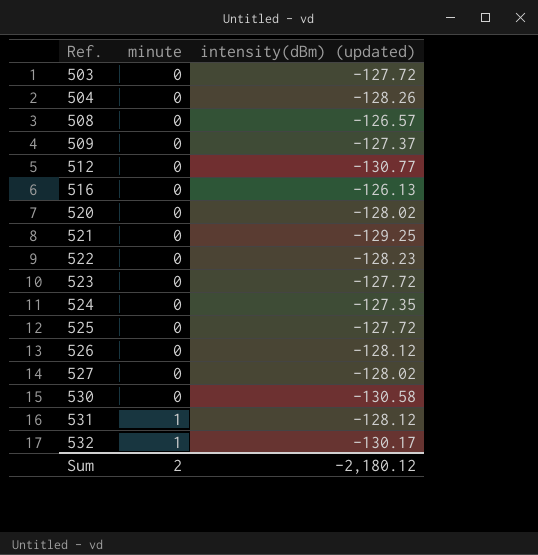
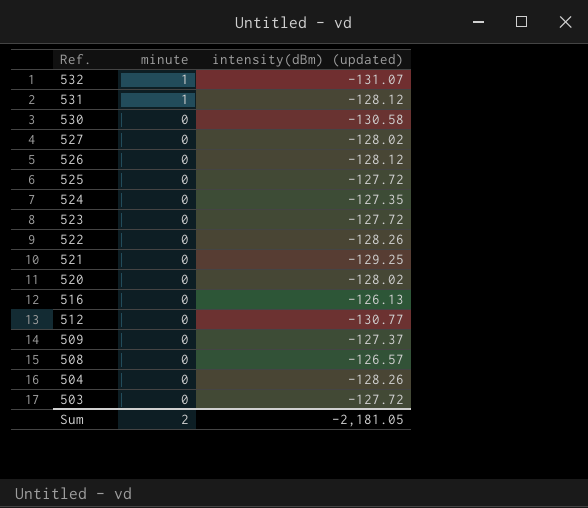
row order: Ref. ascending -> Ref. descending
532 | intensity(dBm) (updated): -130.17 -> -131.07
522 | intensity(dBm) (updated): -128.23 -> -128.26
Sum | intensity(dBm) (updated): -2,180.12 -> -2,181.05

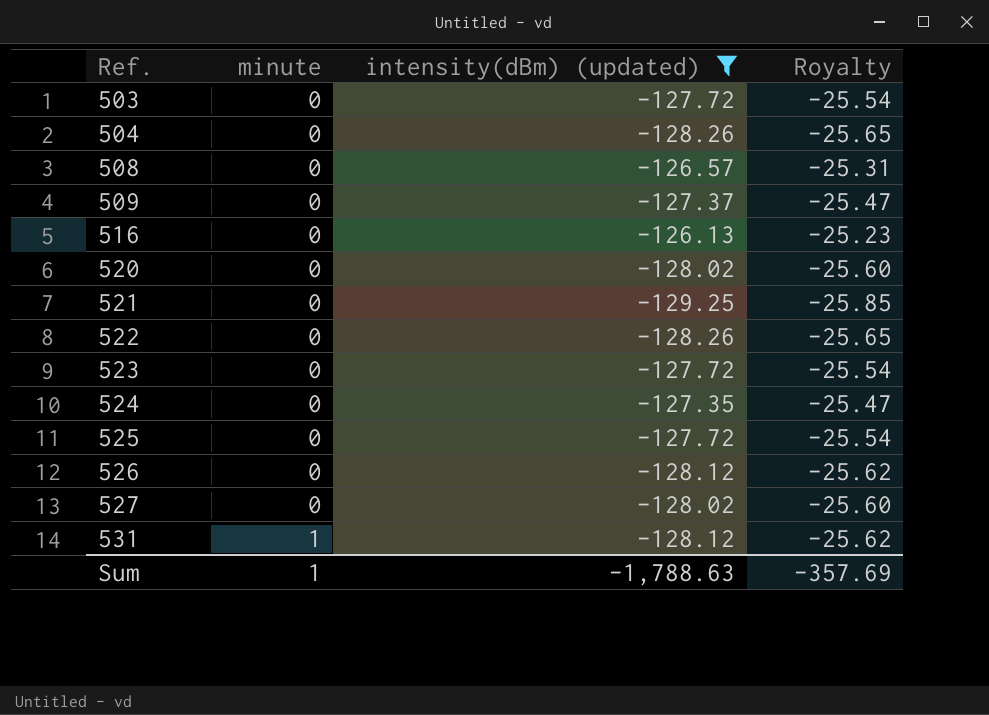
filter: none -> intensity(dBm) (updated) >= -129.25
row order: Ref. descending -> Ref. ascending
column Royalty | formula: none -> [intensity(dBm) (updated)] * 0.2
Sum | minute: 2 -> 1
Sum | intensity(dBm) (updated): -2,181.05 -> -1,788.63

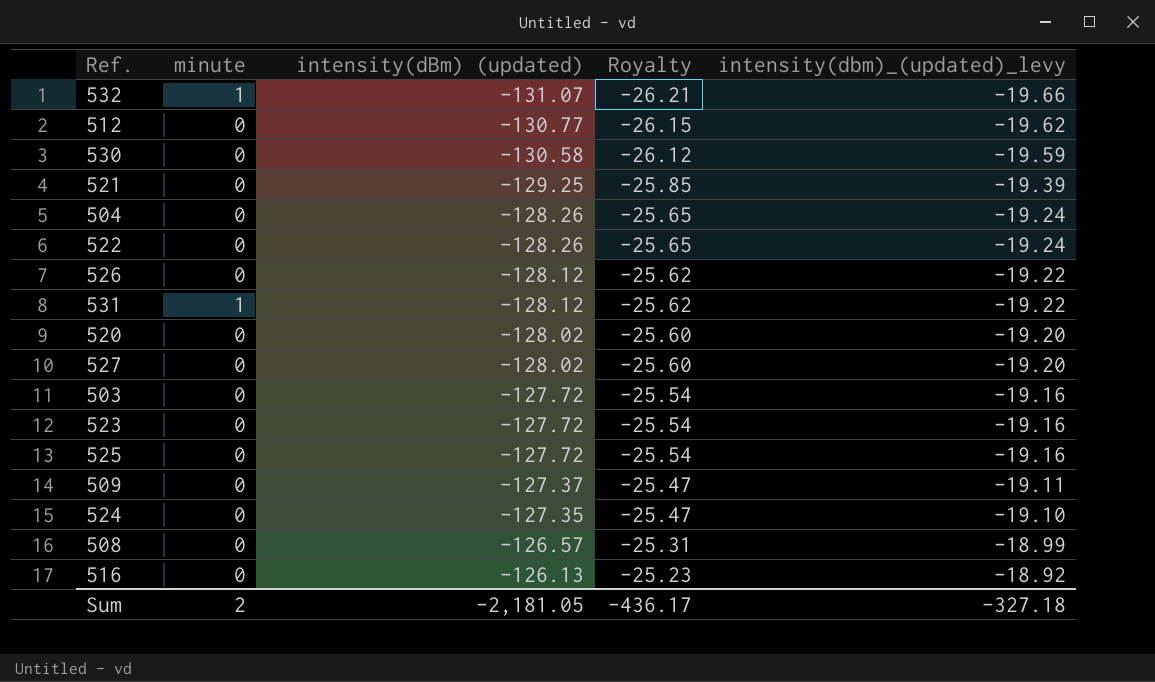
filter: intensity(dBm) (updated) >= -129.25 -> none
row order: Ref. ascending -> intensity(dBm) (updated) ascending
column intensity(dbm)_(updated)_levy | formula: none -> [intensity(dBm) (updated)] * 0.15
Sum | minute: 1 -> 2
Sum | intensity(dBm) (updated): -1,788.63 -> -2,181.05
Sum | Royalty: -357.69 -> -436.17

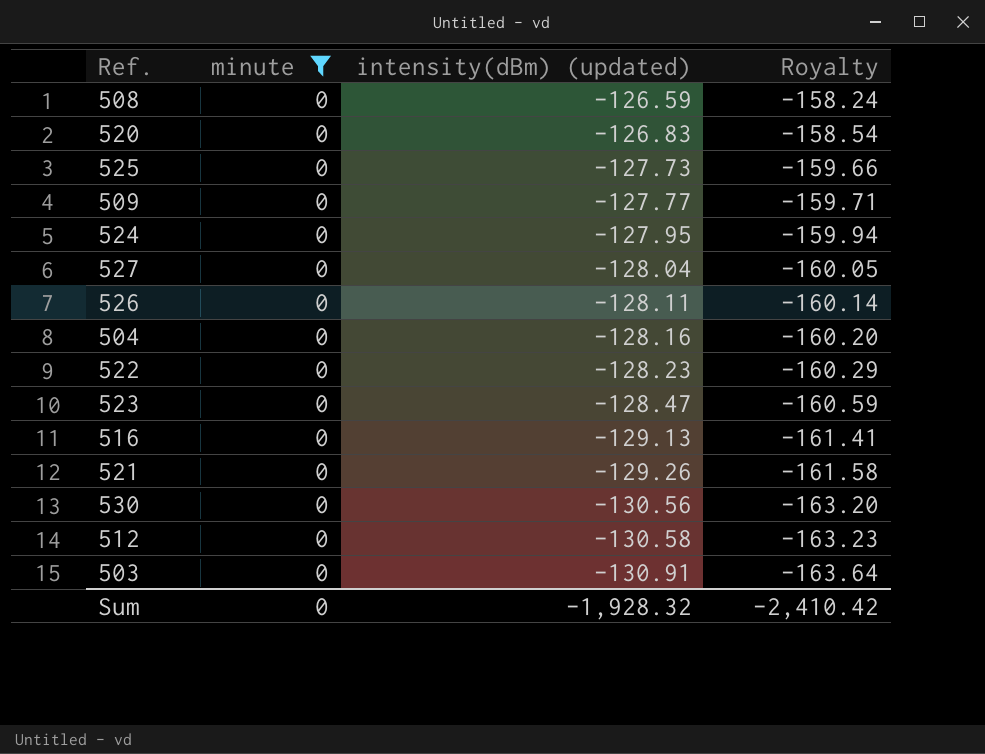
filter: none -> minute = 0
row order: intensity(dBm) (updated) ascending -> intensity(dBm) (updated) descending
column intensity(dbm)_(updated)_levy | formula: [intensity(dBm) (updated)] * 0.15 -> none
column Royalty | formula: [intensity(dBm) (updated)] * 0.2 -> [intensity(dBm) (updated)] * 1.25
508 | intensity(dBm) (updated): -126.57 -> -126.59
520 | intensity(dBm) (updated): -128.02 -> -126.83
525 | intensity(dBm) (updated): -127.72 -> -127.73
509 | intensity(dBm) (updated): -127.37 -> -127.77
524 | intensity(dBm) (updated): -127.35 -> -127.95
527 | intensity(dBm) (updated): -128.02 -> -128.04
526 | intensity(dBm) (updated): -128.12 -> -128.11
504 | intensity(dBm) (updated): -128.26 -> -128.16
522 | intensity(dBm) (updated): -128.26 -> -128.23
523 | intensity(dBm) (updated): -127.72 -> -128.47
516 | intensity(dBm) (updated): -126.13 -> -129.13
521 | intensity(dBm) (updated): -129.25 -> -129.26
530 | intensity(dBm) (updated): -130.58 -> -130.56
512 | intensity(dBm) (updated): -130.77 -> -130.58
503 | intensity(dBm) (updated): -127.72 -> -130.91
Sum | minute: 2 -> 0
Sum | intensity(dBm) (updated): -2,181.05 -> -1,928.32
Sum | Royalty: -436.17 -> -2,410.42

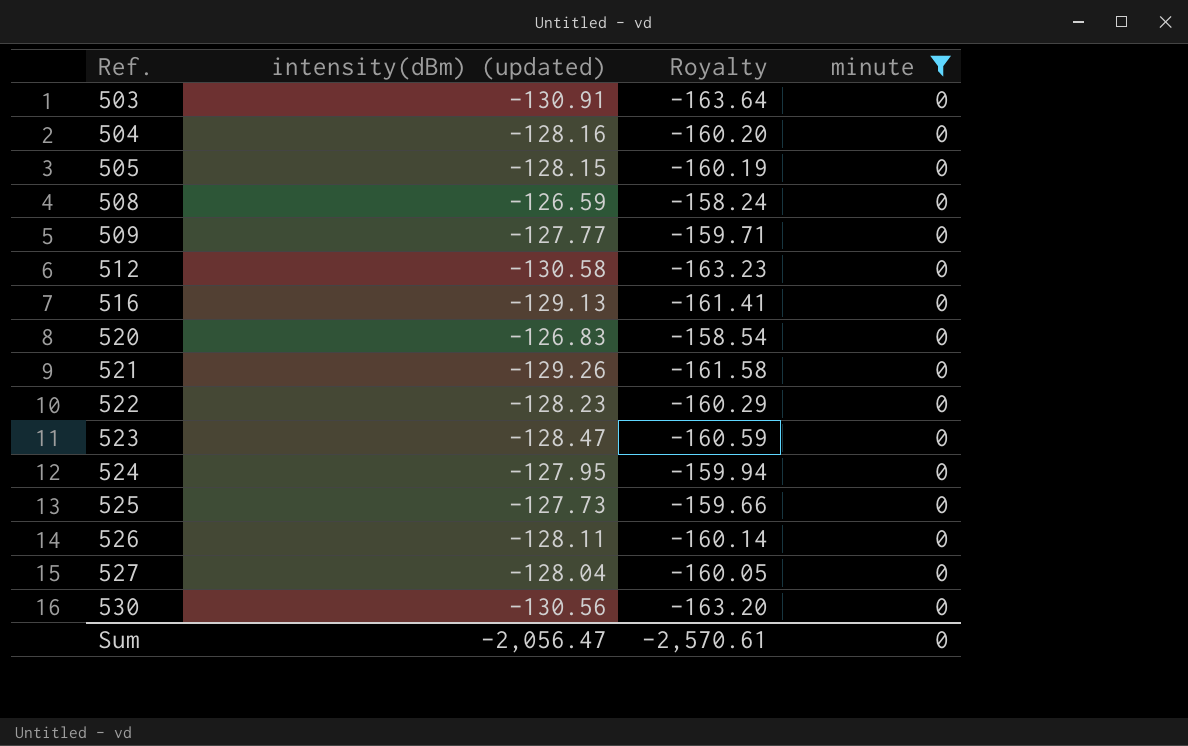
row order: intensity(dBm) (updated) descending -> Ref. ascending
column minute | position: 2 -> 4
row 505: none -> -128.15 | -160.19 | 0
Sum | intensity(dBm) (updated): -1,928.32 -> -2,056.47
Sum | Royalty: -2,410.42 -> -2,570.61

